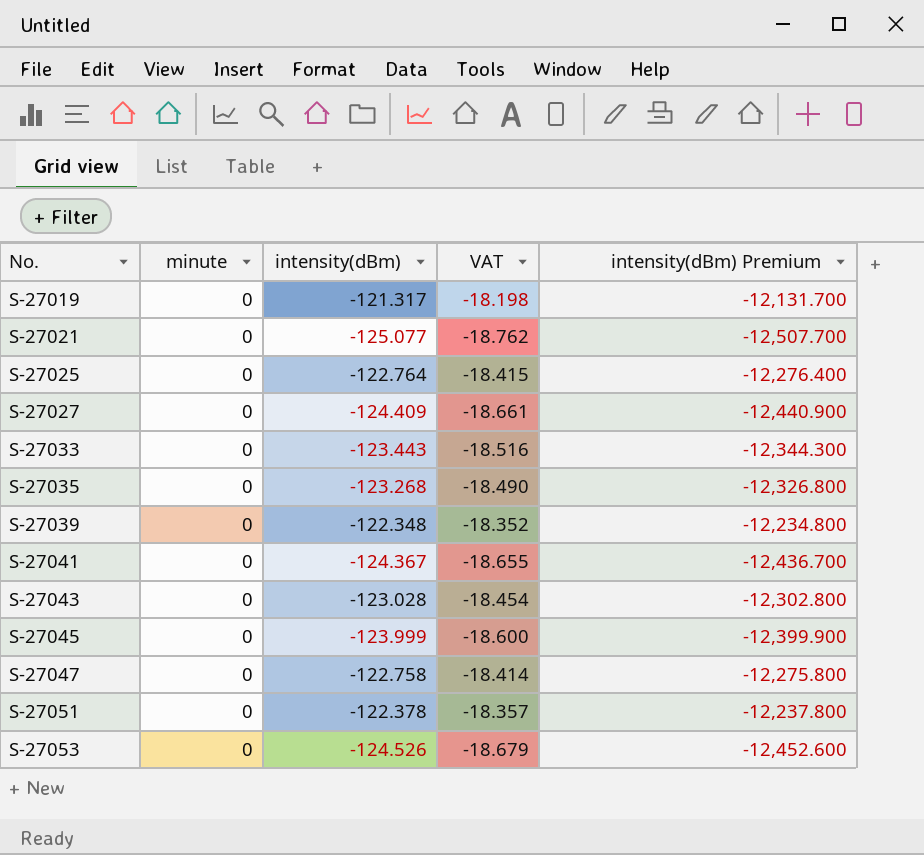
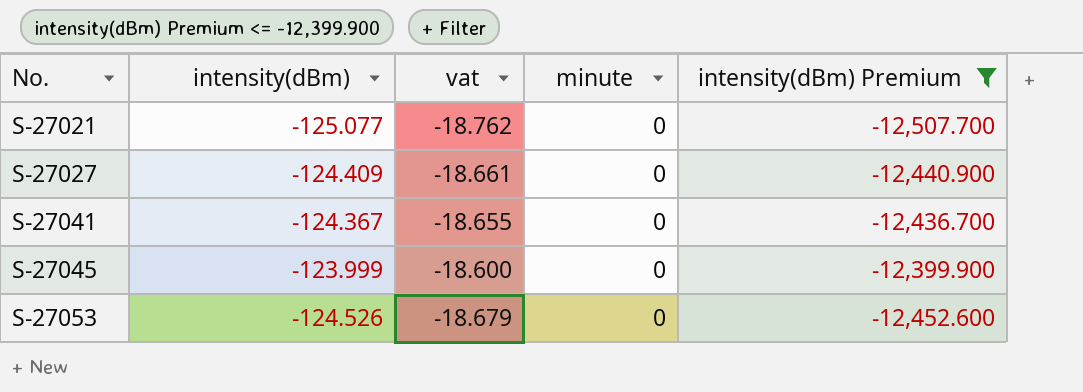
filter: none -> intensity(dBm) Premium <= -12,399.900
column name: VAT -> vat
column minute | position: 2 -> 4

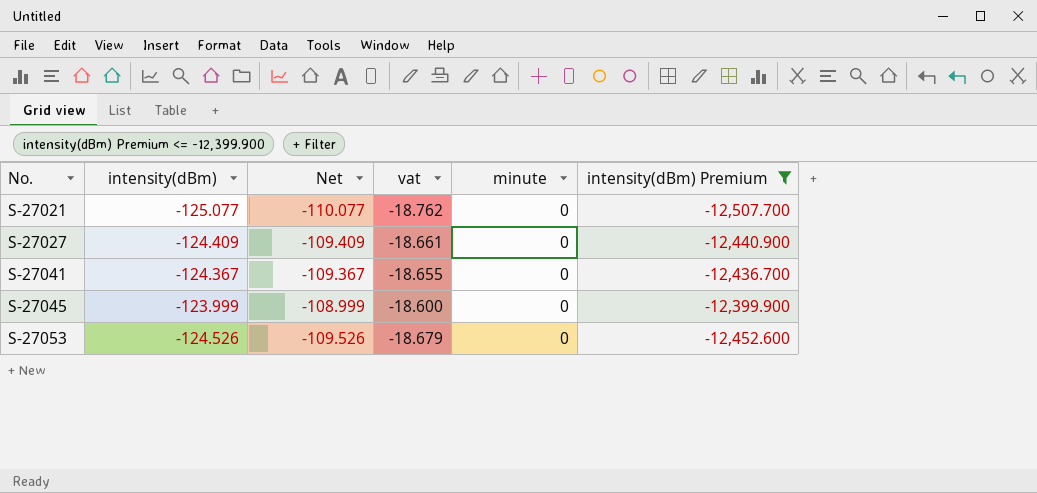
column Net | formula: none -> [intensity(dBm)] + 15

